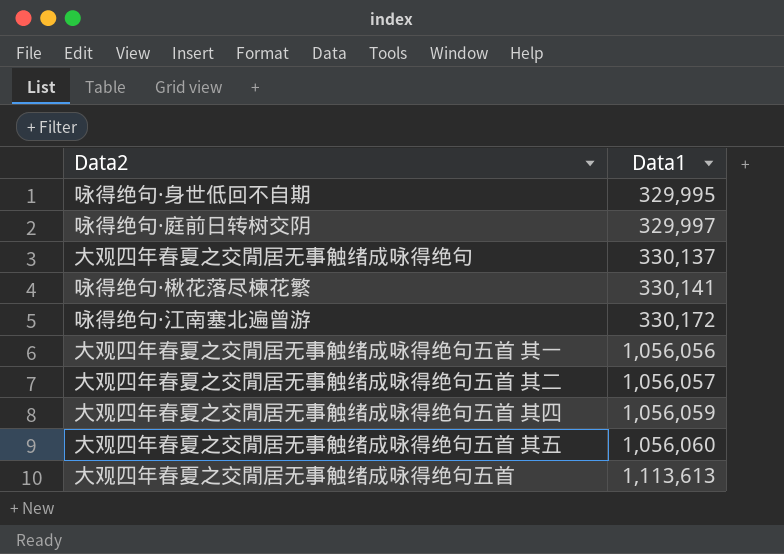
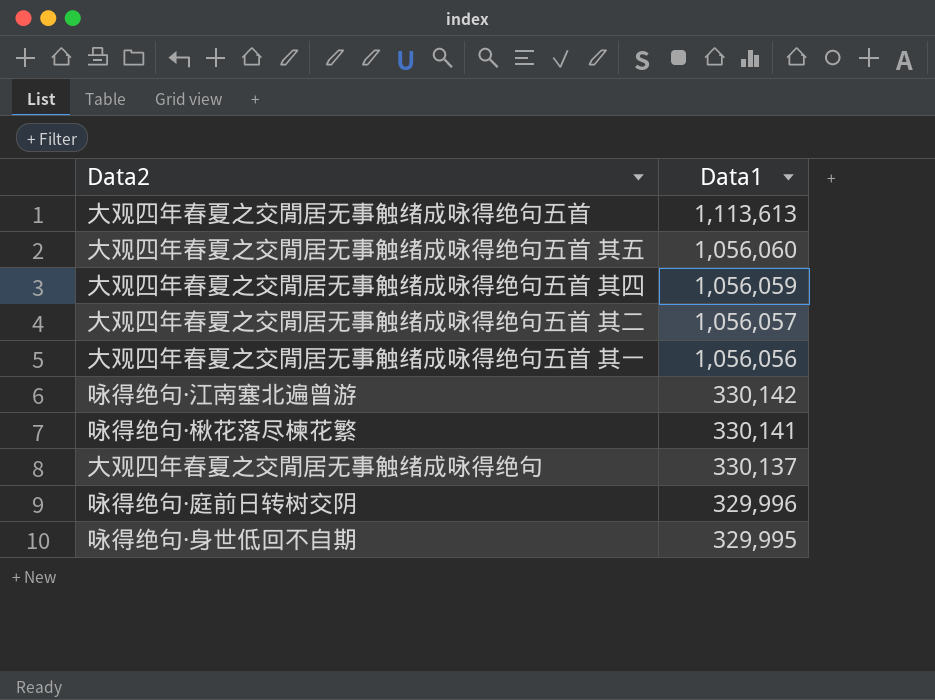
row order: Data1 ascending -> Data1 descending
咏得绝句·江南塞北遍曾游 | Data1: 330,172 -> 330,142
咏得绝句·庭前日转树交阴 | Data1: 329,997 -> 329,996

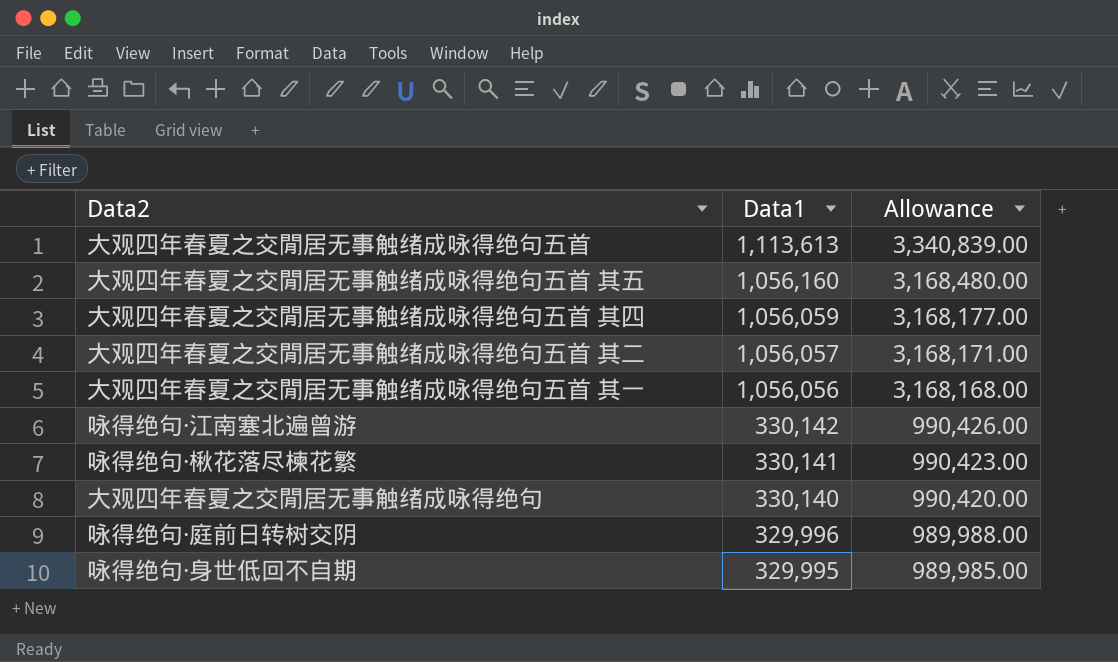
column Allowance | formula: none -> [Data1] * 3
大观四年春夏之交閒居无事触绪成咏得绝句五首 其五 | Data1: 1,056,060 -> 1,056,160
大观四年春夏之交閒居无事触绪成咏得绝句 | Data1: 330,137 -> 330,140

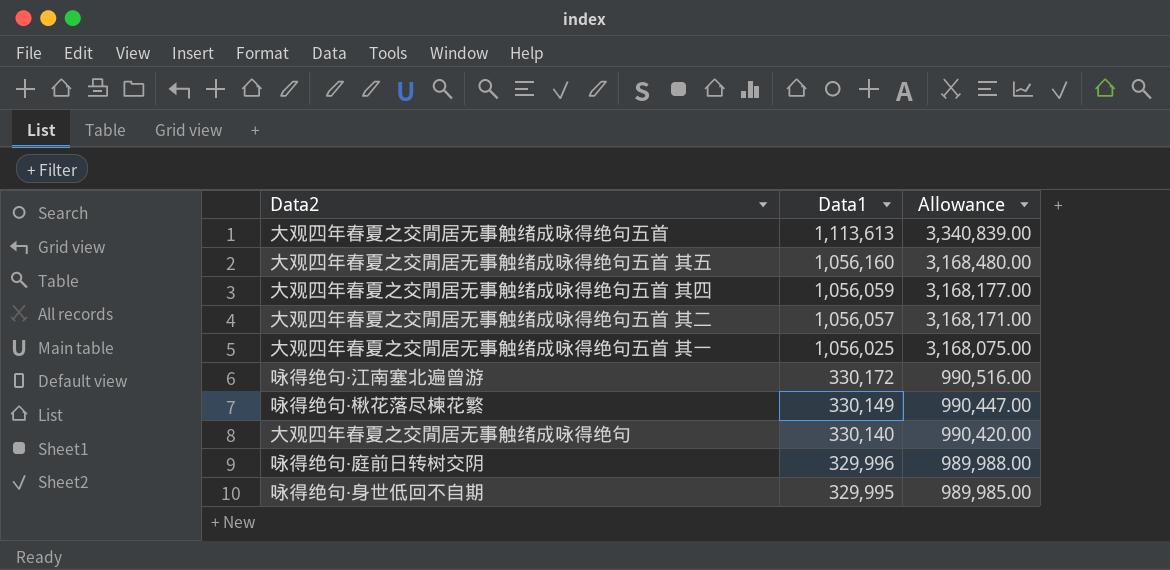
大观四年春夏之交閒居无事触绪成咏得绝句五首 其一 | Data1: 1,056,056 -> 1,056,025
大观四年春夏之交閒居无事触绪成咏得绝句五首 其一 | Allowance: 3,168,168.00 -> 3,168,075.00
咏得绝句·江南塞北遍曾游 | Data1: 330,142 -> 330,172
咏得绝句·江南塞北遍曾游 | Allowance: 990,426.00 -> 990,516.00
咏得绝句·楸花落尽楝花繁 | Data1: 330,141 -> 330,149
咏得绝句·楸花落尽楝花繁 | Allowance: 990,423.00 -> 990,447.00

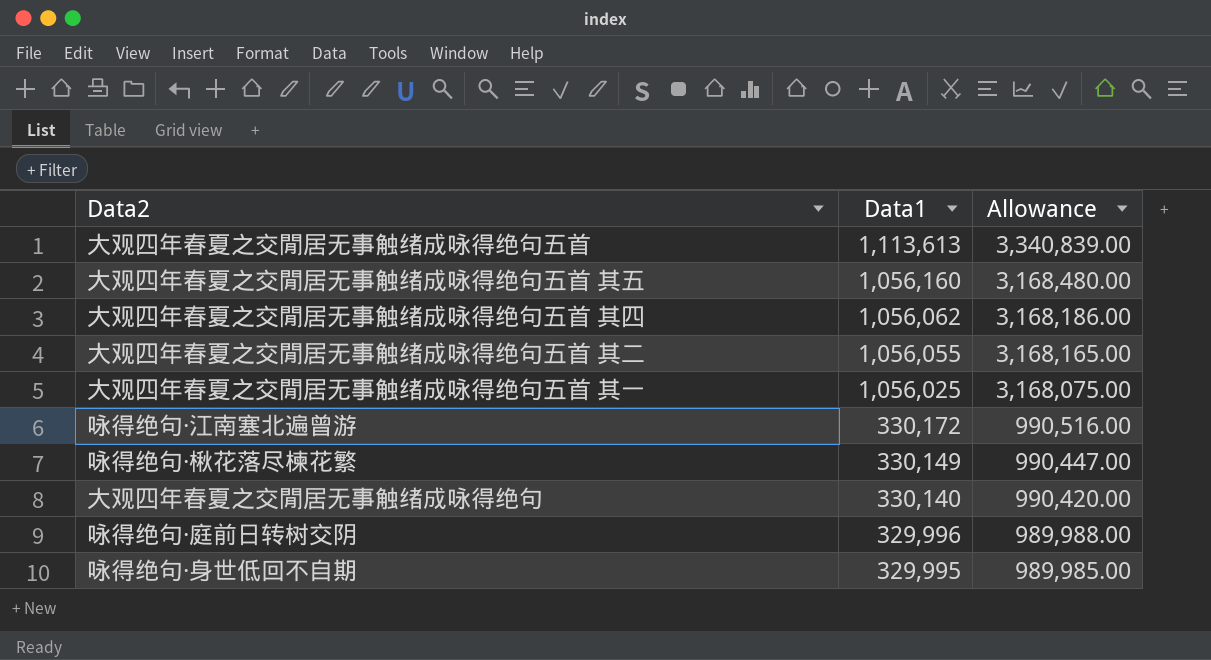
大观四年春夏之交閒居无事触绪成咏得绝句五首 其四 | Data1: 1,056,059 -> 1,056,062
大观四年春夏之交閒居无事触绪成咏得绝句五首 其四 | Allowance: 3,168,177.00 -> 3,168,186.00
大观四年春夏之交閒居无事触绪成咏得绝句五首 其二 | Data1: 1,056,057 -> 1,056,055
大观四年春夏之交閒居无事触绪成咏得绝句五首 其二 | Allowance: 3,168,171.00 -> 3,168,165.00

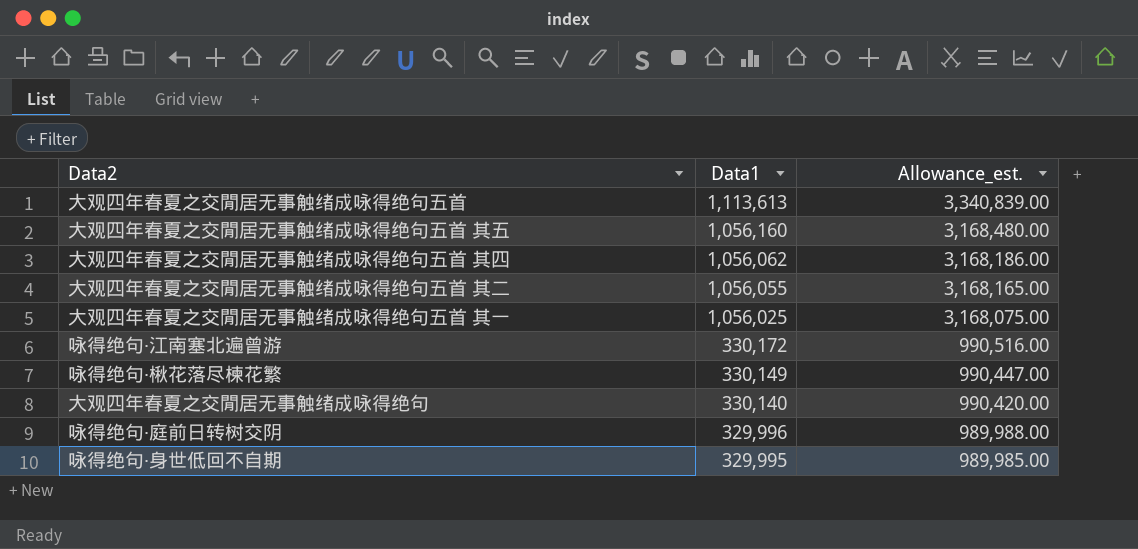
column name: Allowance -> Allowance_est.

